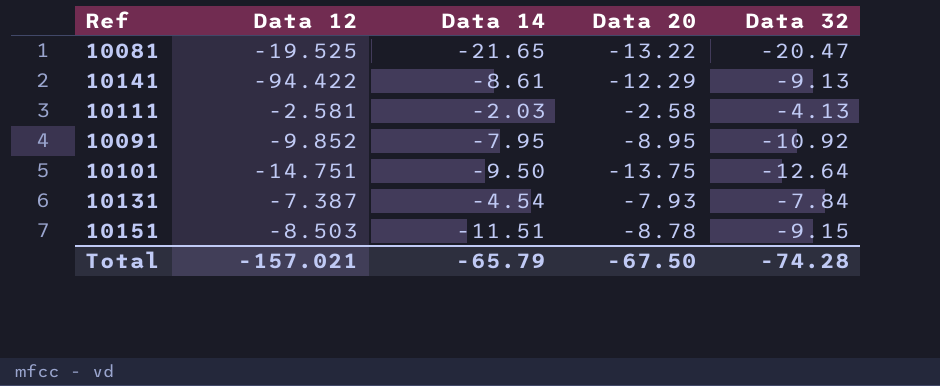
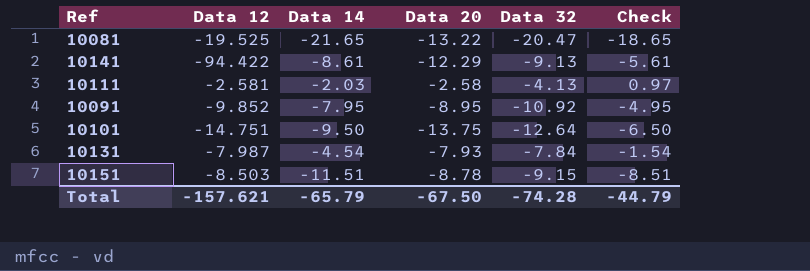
column Check | formula: none -> [Data 14] + 3
10131 | Data 12: -7.387 -> -7.987
Total | Data 12: -157.021 -> -157.621

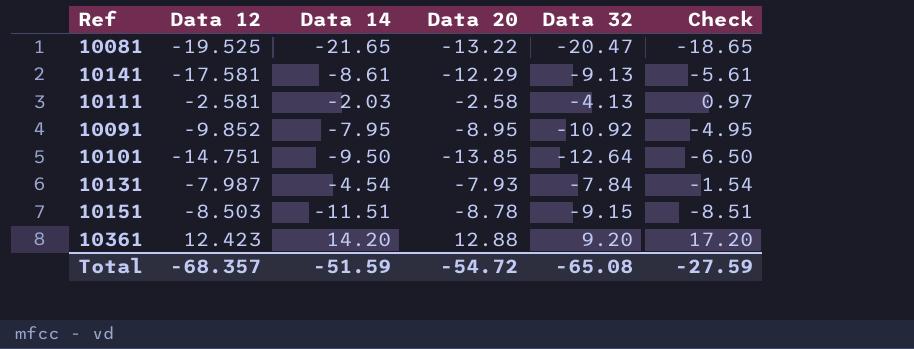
10141 | Data 12: -94.422 -> -17.581
10101 | Data 20: -13.75 -> -13.85
row 10361: none -> 12.423 | 14.20 | 12.88 | 9.20 | 17.20
Total | Data 12: -157.621 -> -68.357
Total | Data 14: -65.79 -> -51.59
Total | Data 20: -67.50 -> -54.72
Total | Data 32: -74.28 -> -65.08
Total | Check: -44.79 -> -27.59

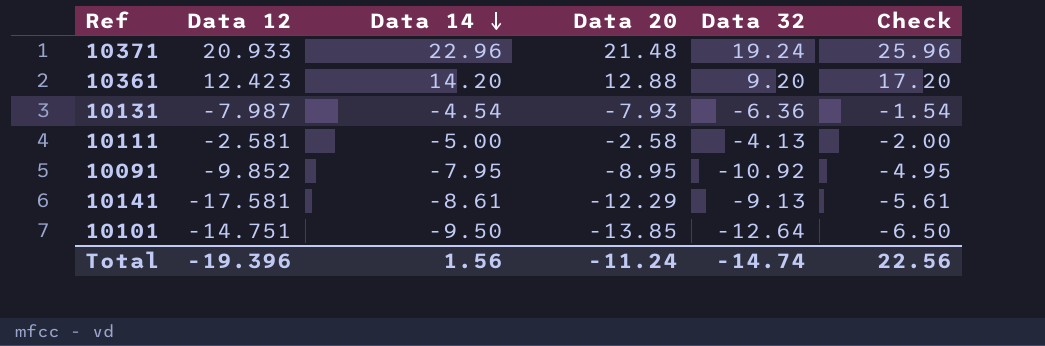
row order: none -> Data 14 descending
row 10081: -19.525 | -21.65 | -13.22 | -20.47 | -18.65 -> none
row 10151: -8.503 | -11.51 | -8.78 | -9.15 | -8.51 -> none
row 10371: none -> 20.933 | 22.96 | 21.48 | 19.24 | 25.96
10131 | Data 32: -7.84 -> -6.36
10111 | Data 14: -2.03 -> -5.00
10111 | Check: 0.97 -> -2.00
Total | Data 12: -68.357 -> -19.396
Total | Data 14: -51.59 -> 1.56
Total | Data 20: -54.72 -> -11.24
Total | Data 32: -65.08 -> -14.74
Total | Check: -27.59 -> 22.56

